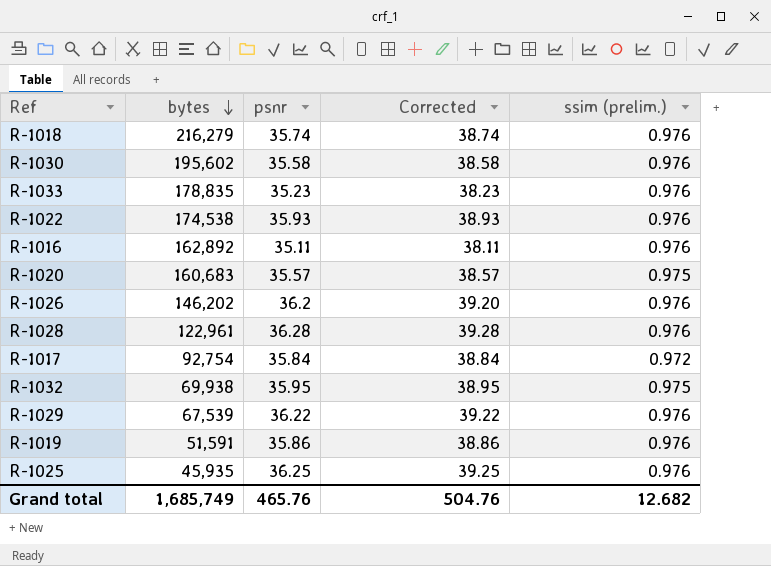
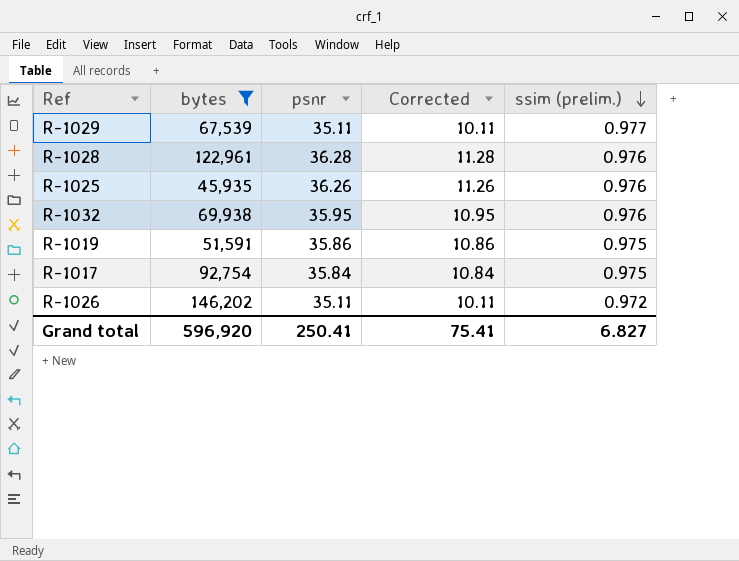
filter: none -> bytes <= 146,202
row order: bytes descending -> ssim (prelim.) descending
column Corrected | formula: [psnr] + 3 -> [psnr] - 25
R-1029 | psnr: 36.22 -> 35.11
R-1029 | ssim (prelim.): 0.976 -> 0.977
R-1025 | psnr: 36.25 -> 36.26
R-1032 | ssim (prelim.): 0.975 -> 0.976
R-1019 | ssim (prelim.): 0.976 -> 0.975
R-1017 | ssim (prelim.): 0.972 -> 0.975
R-1026 | psnr: 36.2 -> 35.11
R-1026 | ssim (prelim.): 0.976 -> 0.972
Grand total | bytes: 1,685,749 -> 596,920
Grand total | psnr: 465.76 -> 250.41
Grand total | Corrected: 504.76 -> 75.41
Grand total | ssim (prelim.): 12.682 -> 6.827

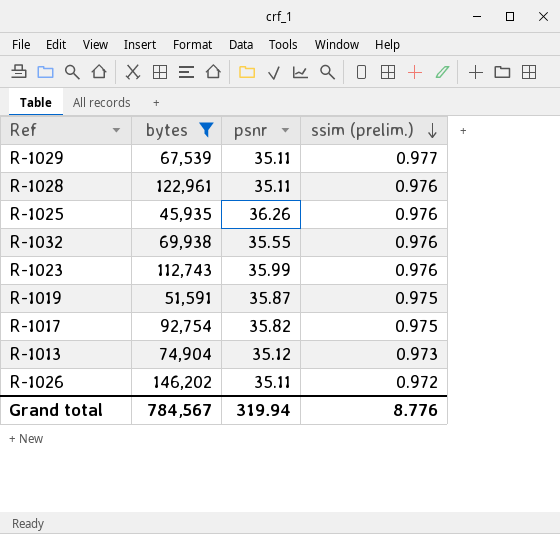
column Corrected | formula: [psnr] - 25 -> none
R-1028 | psnr: 36.28 -> 35.11
R-1032 | psnr: 35.95 -> 35.55
row R-1023: none -> 112,743 | 35.99 | 0.976
R-1019 | psnr: 35.86 -> 35.87
R-1017 | psnr: 35.84 -> 35.82
row R-1013: none -> 74,904 | 35.12 | 0.973
Grand total | bytes: 596,920 -> 784,567
Grand total | psnr: 250.41 -> 319.94
Grand total | ssim (prelim.): 6.827 -> 8.776

